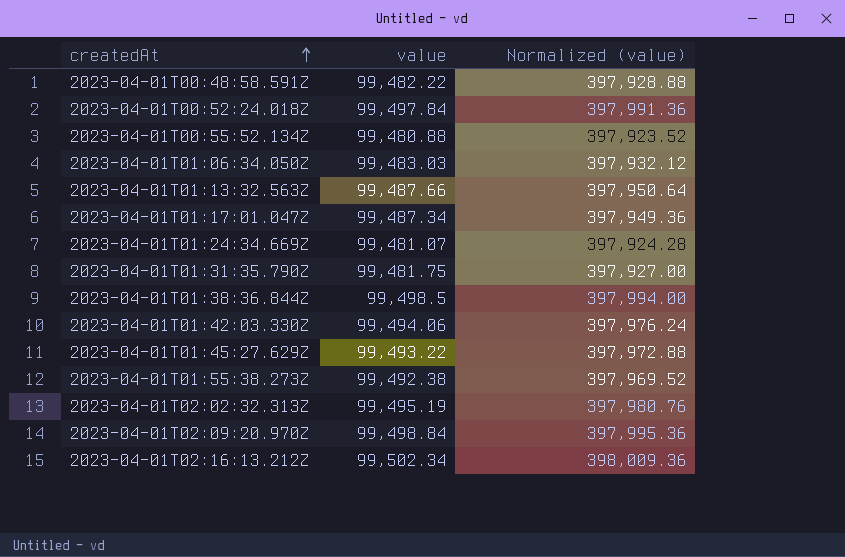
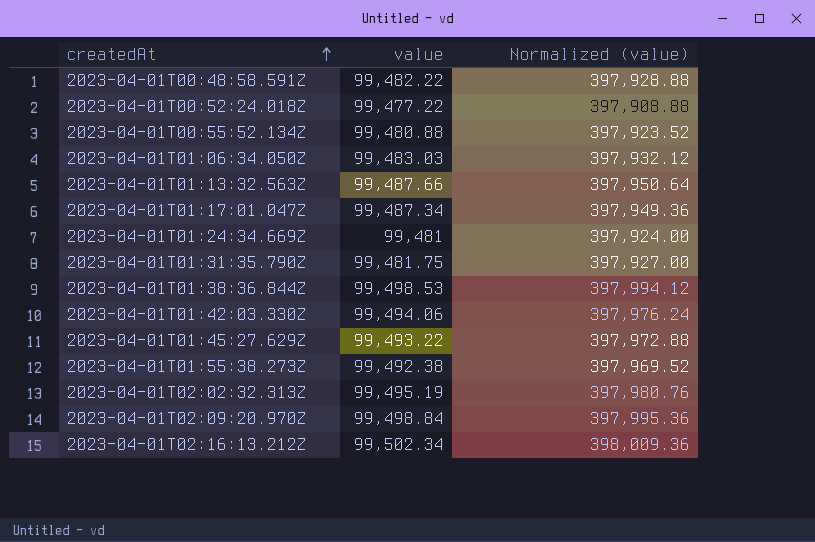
2023-04-01T00:52:24.018Z | value: 99,497.84 -> 99,477.22
2023-04-01T00:52:24.018Z | Normalized (value): 397,991.36 -> 397,908.88
2023-04-01T01:24:34.669Z | value: 99,481.07 -> 99,481
2023-04-01T01:24:34.669Z | Normalized (value): 397,924.28 -> 397,924.00
2023-04-01T01:38:36.844Z | value: 99,498.5 -> 99,498.53
2023-04-01T01:38:36.844Z | Normalized (value): 397,994.00 -> 397,994.12

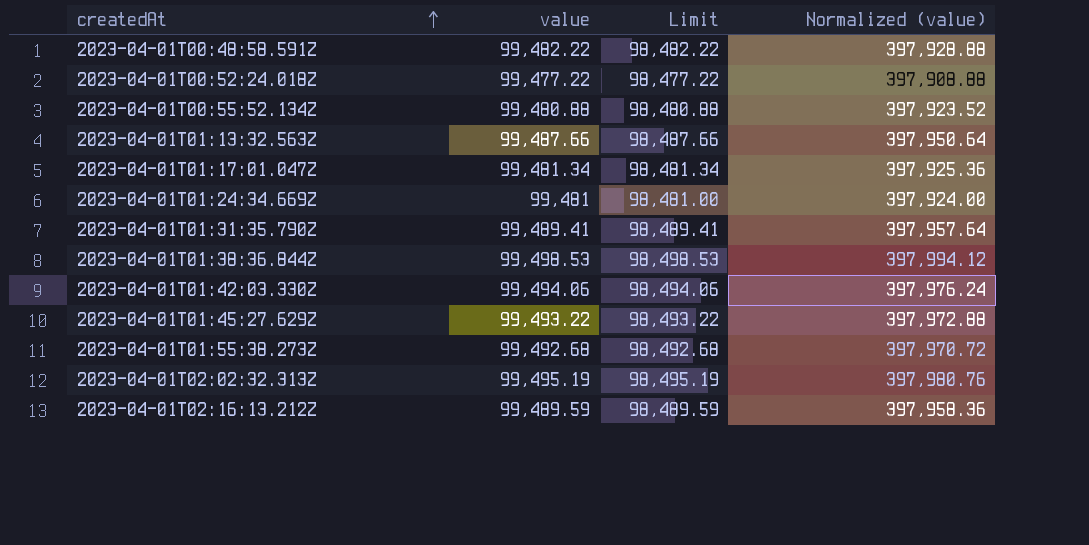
column Limit | formula: none -> [value] - 1000
row 2023-04-01T01:06:34.050Z: 99,483.03 | 397,932.12 -> none
row 2023-04-01T02:09:20.970Z: 99,498.84 | 397,995.36 -> none
2023-04-01T01:17:01.047Z | value: 99,487.34 -> 99,481.34
2023-04-01T01:17:01.047Z | Normalized (value): 397,949.36 -> 397,925.36
2023-04-01T01:31:35.790Z | value: 99,481.75 -> 99,489.41
2023-04-01T01:31:35.790Z | Normalized (value): 397,927.00 -> 397,957.64
2023-04-01T01:55:38.273Z | value: 99,492.38 -> 99,492.68
2023-04-01T01:55:38.273Z | Normalized (value): 397,969.52 -> 397,970.72
2023-04-01T02:16:13.212Z | value: 99,502.34 -> 99,489.59
2023-04-01T02:16:13.212Z | Normalized (value): 398,009.36 -> 397,958.36

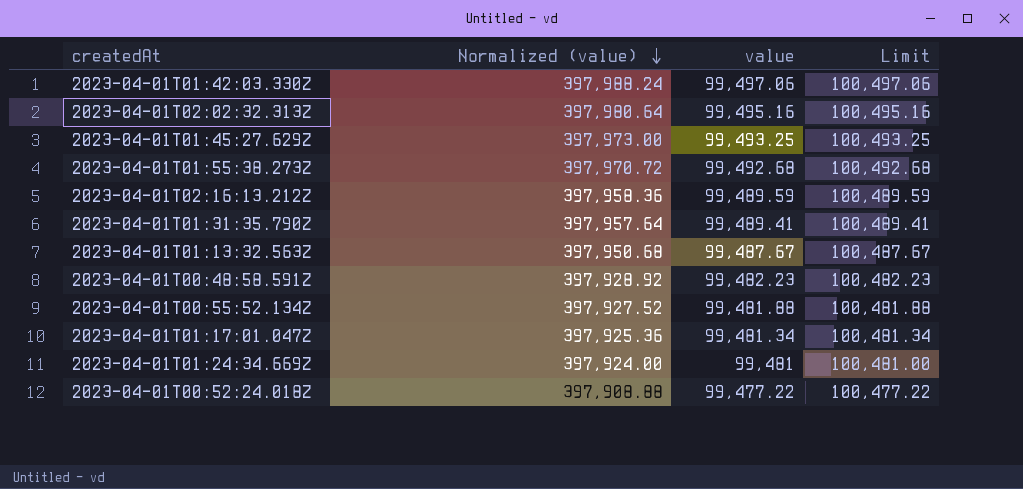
row order: createdAt ascending -> Normalized (value) descending
column Normalized (value) | position: 4 -> 2
column Limit | formula: [value] - 1000 -> [value] + 1000
row 2023-04-01T01:38:36.844Z: 99,498.53 | 98,498.53 | 397,994.12 -> none
2023-04-01T01:42:03.330Z | Normalized (value): 397,976.24 -> 397,988.24
2023-04-01T01:42:03.330Z | value: 99,494.06 -> 99,497.06
2023-04-01T02:02:32.313Z | Normalized (value): 397,980.76 -> 397,980.64
2023-04-01T02:02:32.313Z | value: 99,495.19 -> 99,495.16
2023-04-01T01:45:27.629Z | Normalized (value): 397,972.88 -> 397,973.00
2023-04-01T01:45:27.629Z | value: 99,493.22 -> 99,493.25
2023-04-01T01:13:32.563Z | Normalized (value): 397,950.64 -> 397,950.68
2023-04-01T01:13:32.563Z | value: 99,487.66 -> 99,487.67
2023-04-01T00:48:58.591Z | Normalized (value): 397,928.88 -> 397,928.92
2023-04-01T00:48:58.591Z | value: 99,482.22 -> 99,482.23
2023-04-01T00:55:52.134Z | Normalized (value): 397,923.52 -> 397,927.52
2023-04-01T00:55:52.134Z | value: 99,480.88 -> 99,481.88

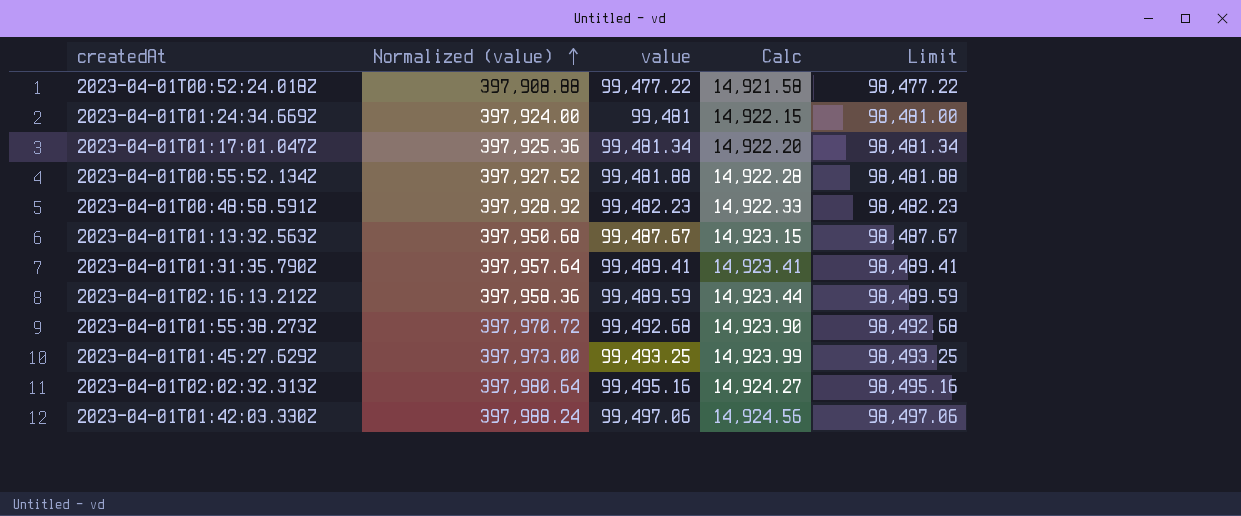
row order: Normalized (value) descending -> Normalized (value) ascending
column Calc | formula: none -> [value] * 0.15
column Limit | formula: [value] + 1000 -> [value] - 1000

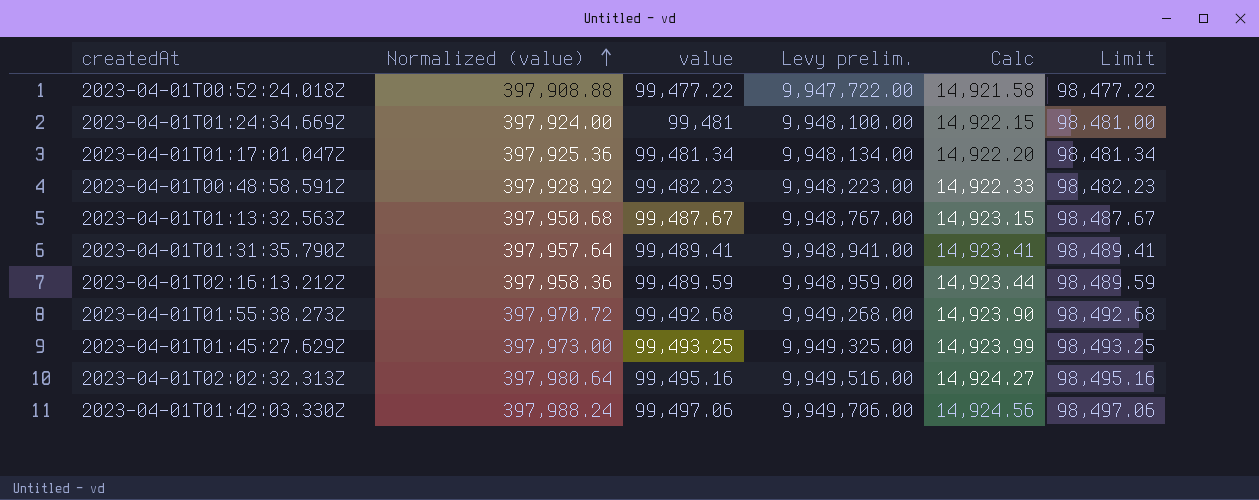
column Levy prelim. | formula: none -> [value] * 100
row 2023-04-01T00:55:52.134Z: 397,927.52 | 99,481.88 | 14,922.28 | 98,481.88 -> none

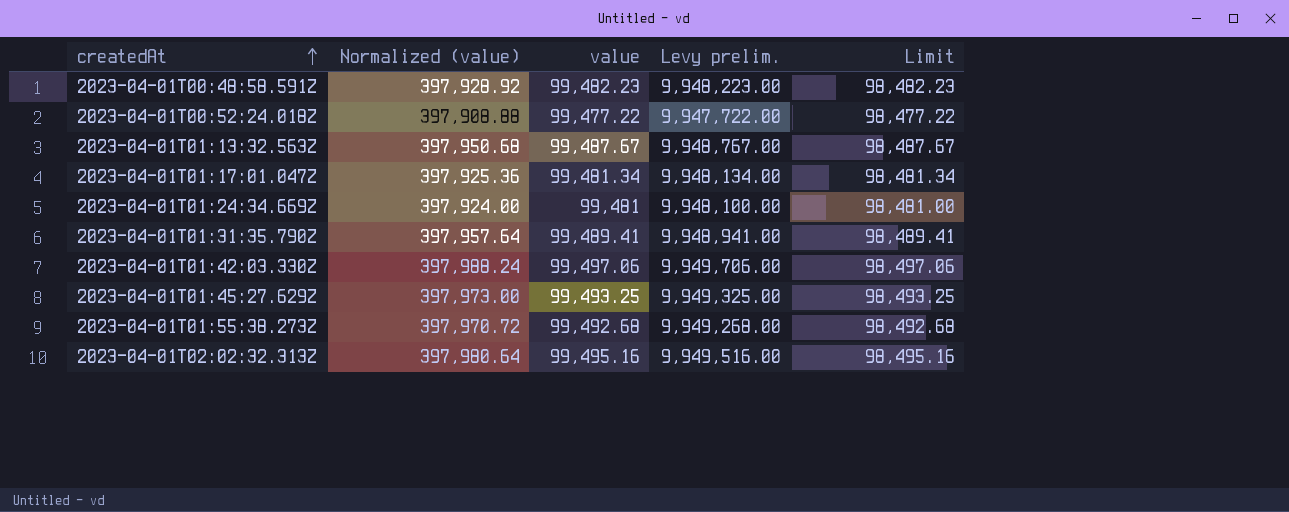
row order: Normalized (value) ascending -> createdAt ascending
column Calc | formula: [value] * 0.15 -> none
row 2023-04-01T02:16:13.212Z: 397,958.36 | 99,489.59 | 9,948,959.00 | 14,923.44 | 98,489.59 -> none

